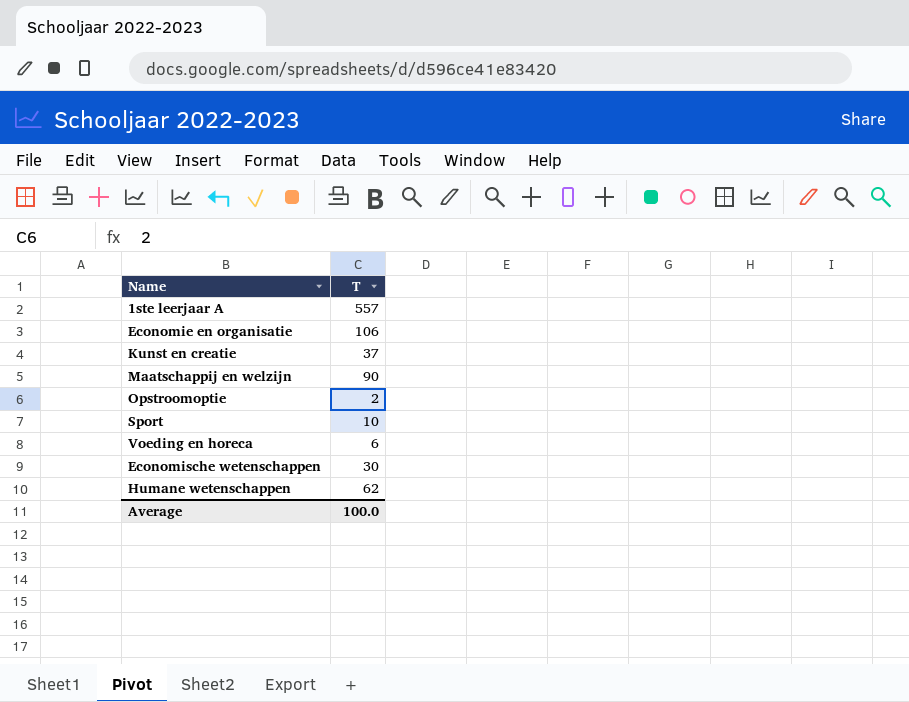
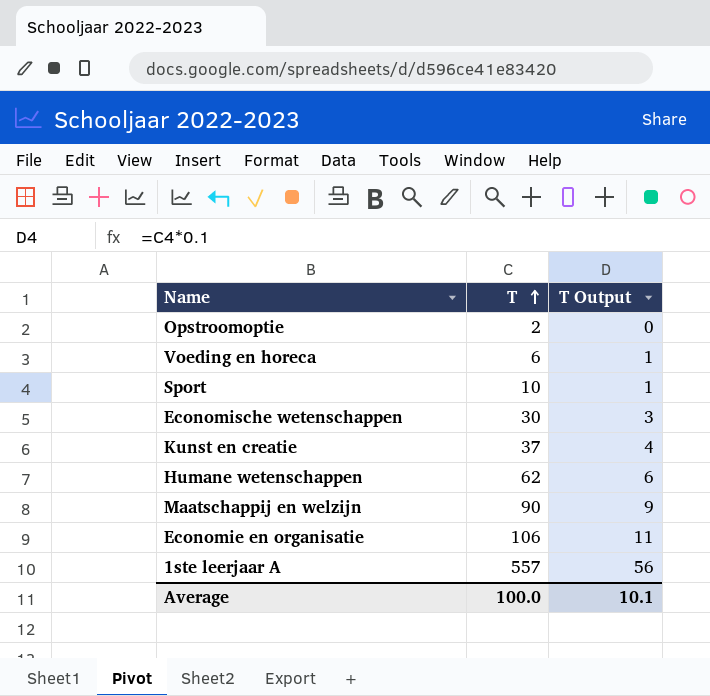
row order: none -> T ascending
column T Output | formula: none -> [T] * 0.1

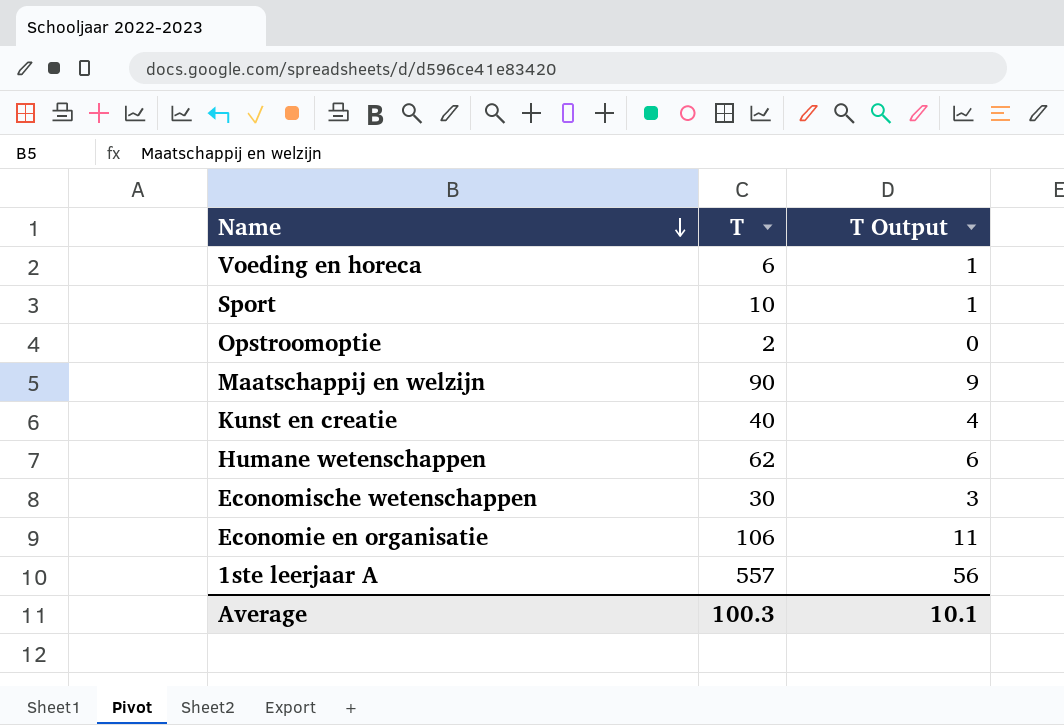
row order: T ascending -> Name descending
Kunst en creatie | T: 37 -> 40
Average | T: 100.0 -> 100.3

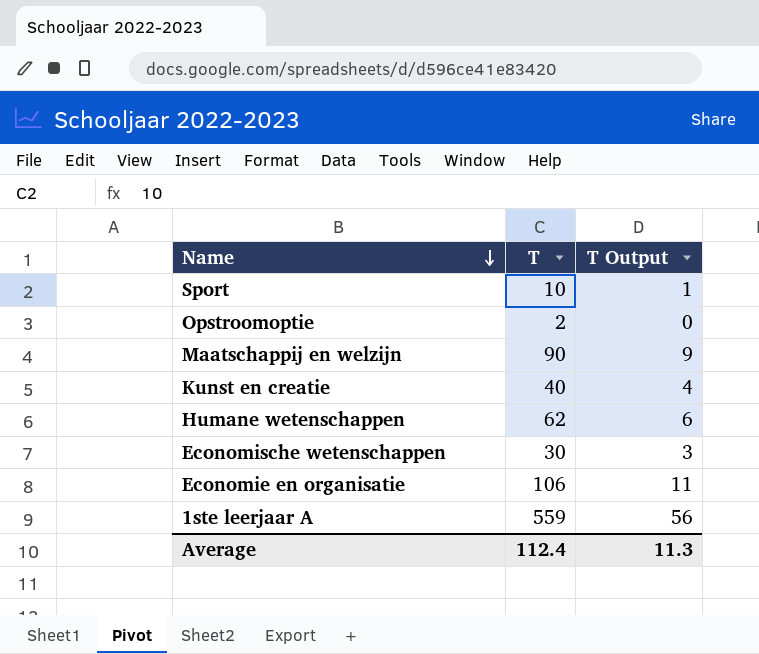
row Voeding en horeca: 6 | 1 -> none
1ste leerjaar A | T: 557 -> 559
Average | T: 100.3 -> 112.4
Average | T Output: 10.1 -> 11.3

